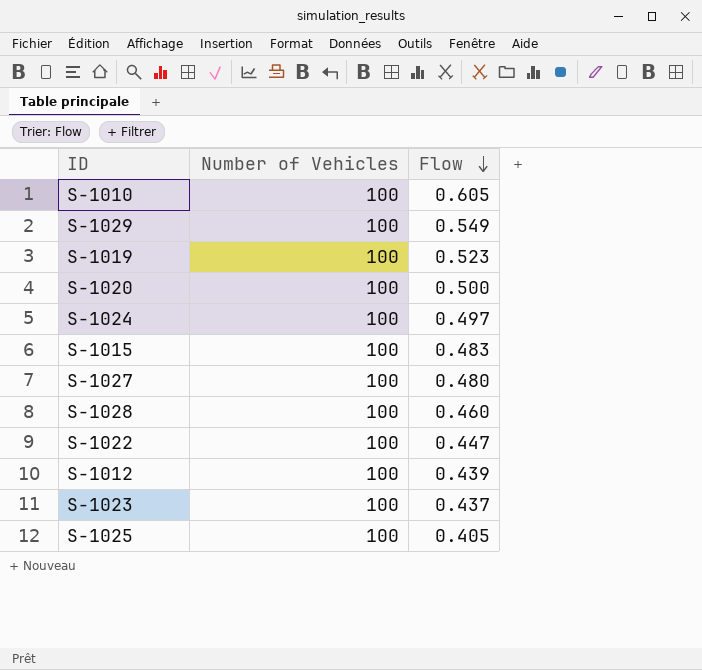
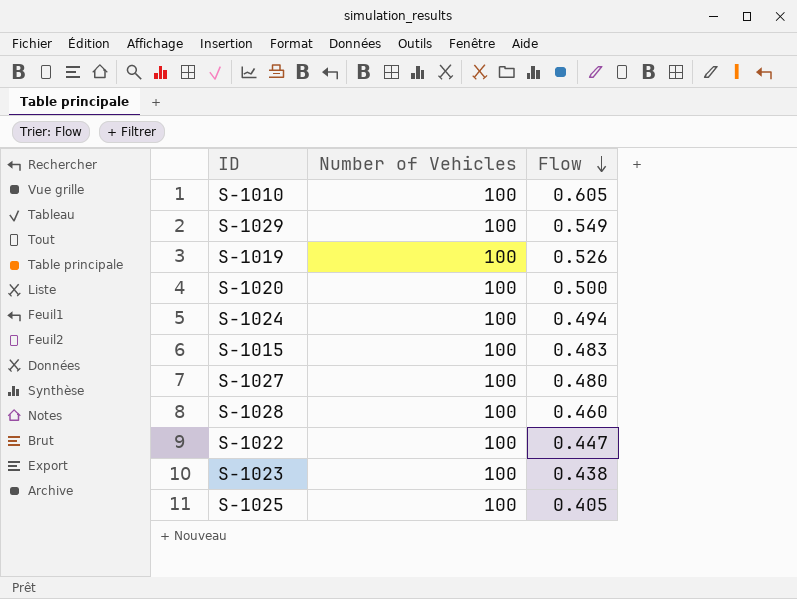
row S-1012: 100 | 0.439 -> none
S-1019 | Flow: 0.523 -> 0.526
S-1024 | Flow: 0.497 -> 0.494
S-1023 | Flow: 0.437 -> 0.438

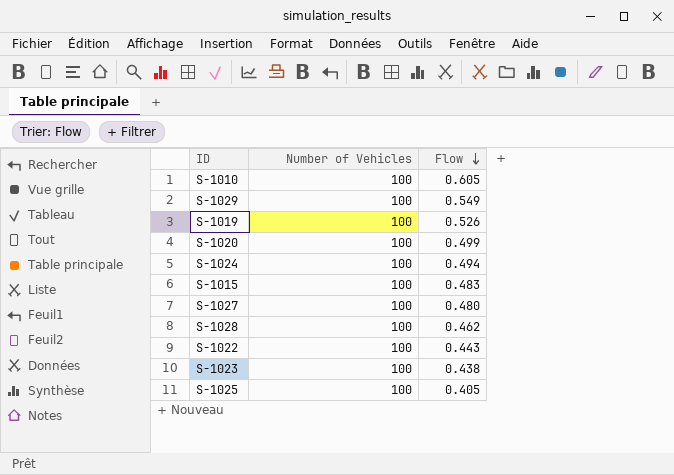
S-1020 | Flow: 0.500 -> 0.499
S-1028 | Flow: 0.460 -> 0.462
S-1022 | Flow: 0.447 -> 0.443

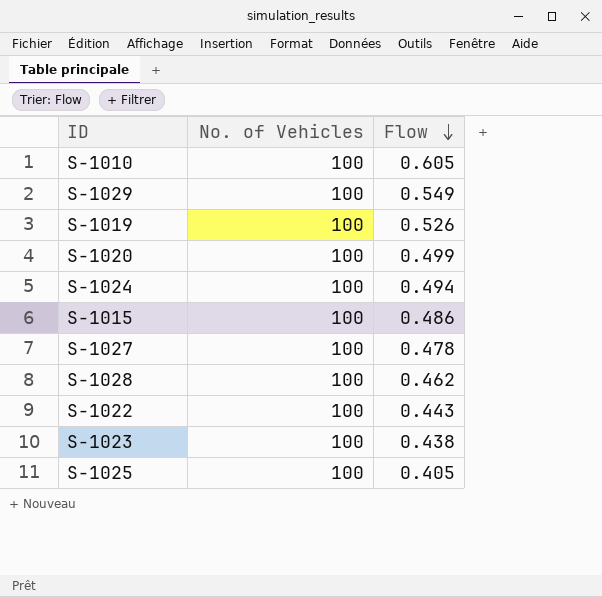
column name: Number of Vehicles -> No. of Vehicles
S-1015 | Flow: 0.483 -> 0.486
S-1027 | Flow: 0.480 -> 0.478

